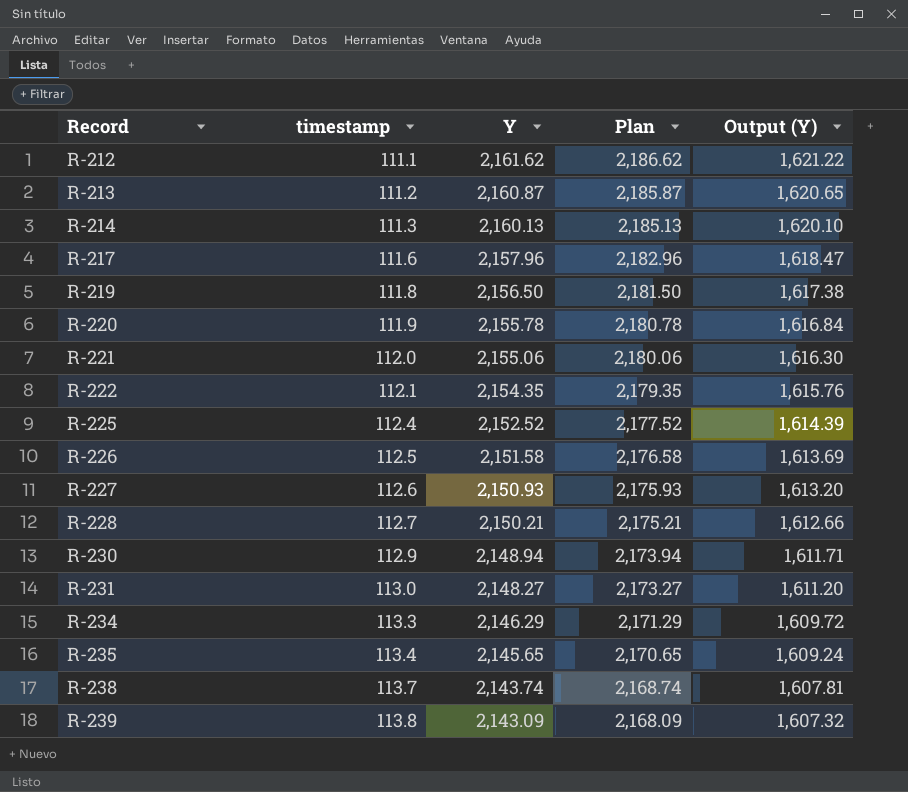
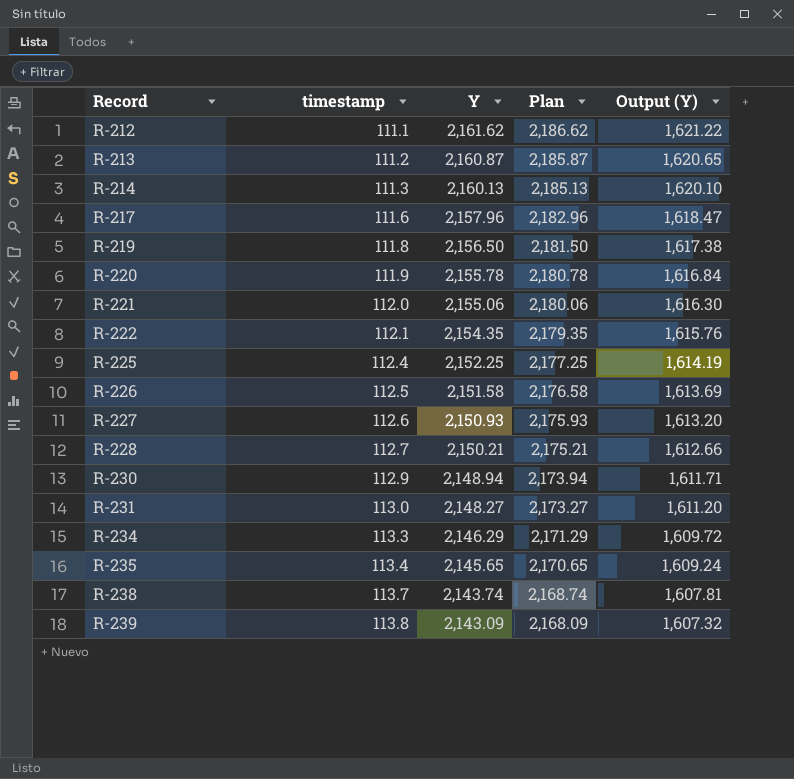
R-225 | Y: 2,152.52 -> 2,152.25
R-225 | Plan: 2,177.52 -> 2,177.25
R-225 | Output (Y): 1,614.39 -> 1,614.19

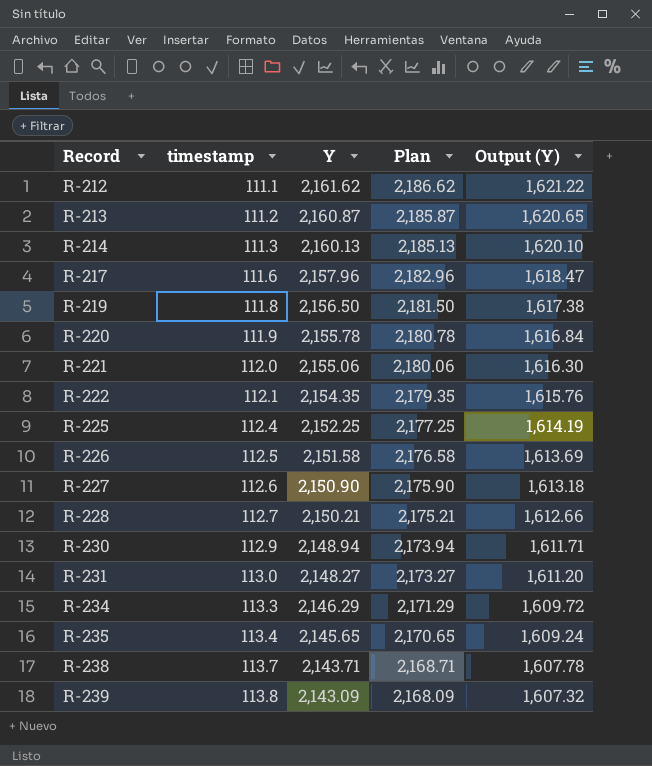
R-227 | Y: 2,150.93 -> 2,150.90
R-227 | Plan: 2,175.93 -> 2,175.90
R-227 | Output (Y): 1,613.20 -> 1,613.18
R-238 | Y: 2,143.74 -> 2,143.71
R-238 | Plan: 2,168.74 -> 2,168.71
R-238 | Output (Y): 1,607.81 -> 1,607.78

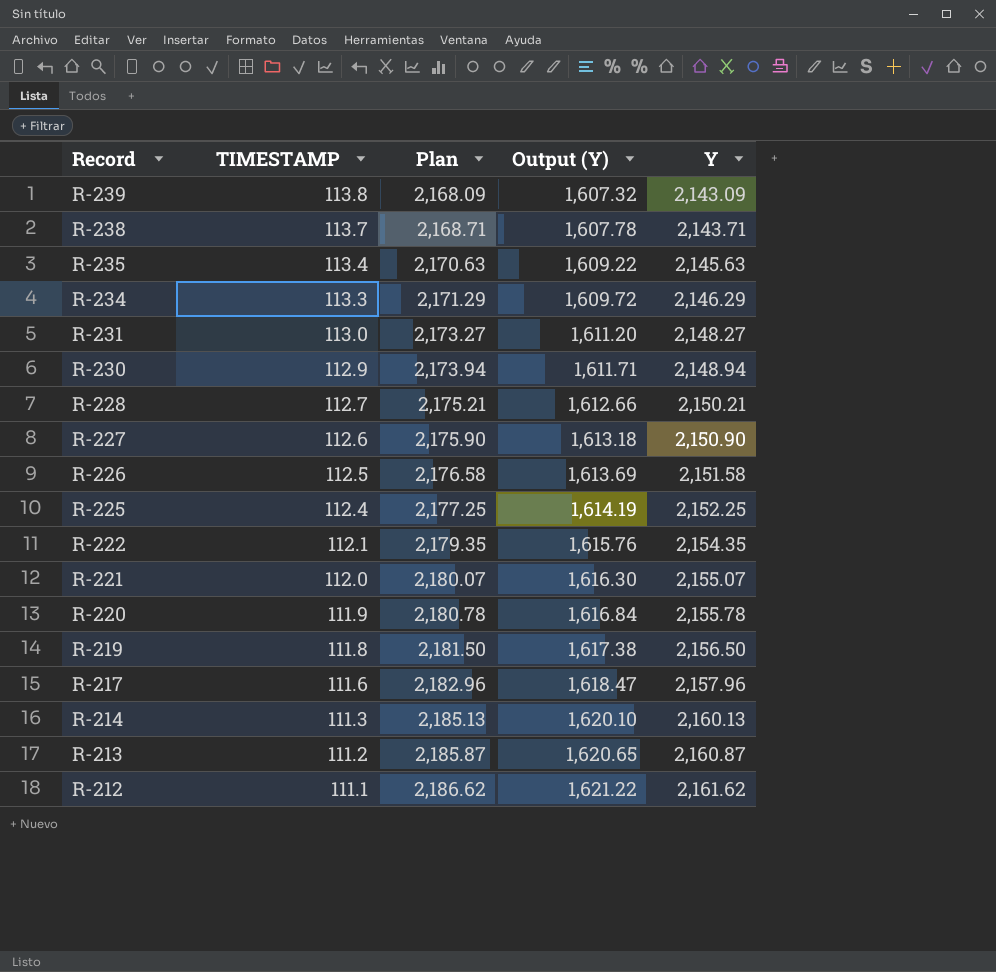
row order: Record ascending -> Record descending
column name: timestamp -> TIMESTAMP
column Y | position: 3 -> 5
R-235 | Plan: 2,170.65 -> 2,170.63
R-235 | Output (Y): 1,609.24 -> 1,609.22
R-235 | Y: 2,145.65 -> 2,145.63
R-221 | Plan: 2,180.06 -> 2,180.07
R-221 | Y: 2,155.06 -> 2,155.07

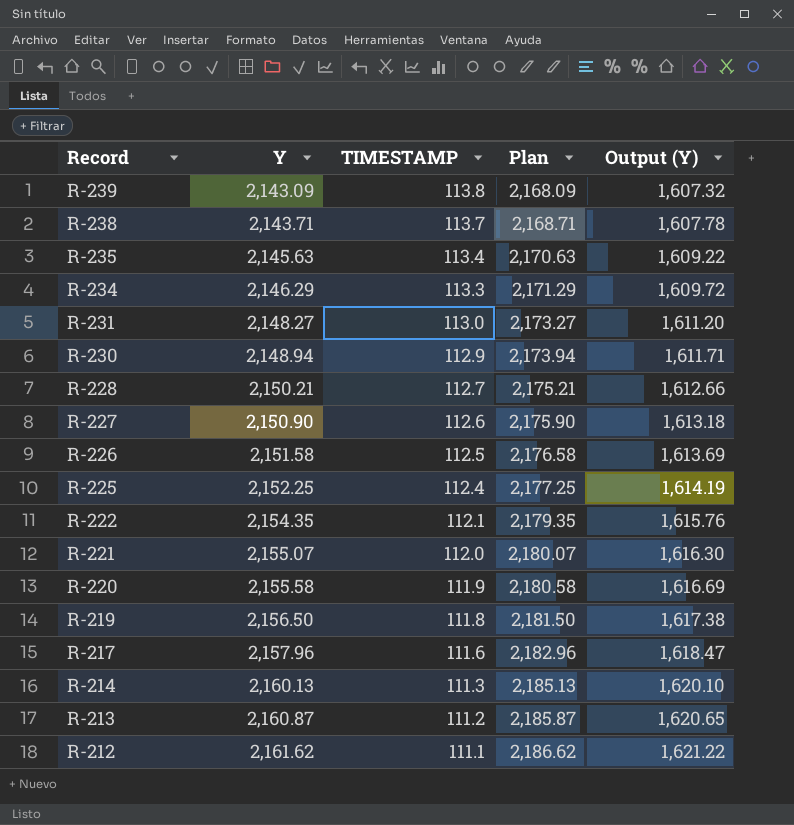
column Y | position: 5 -> 2
R-220 | Y: 2,155.78 -> 2,155.58
R-220 | Plan: 2,180.78 -> 2,180.58
R-220 | Output (Y): 1,616.84 -> 1,616.69

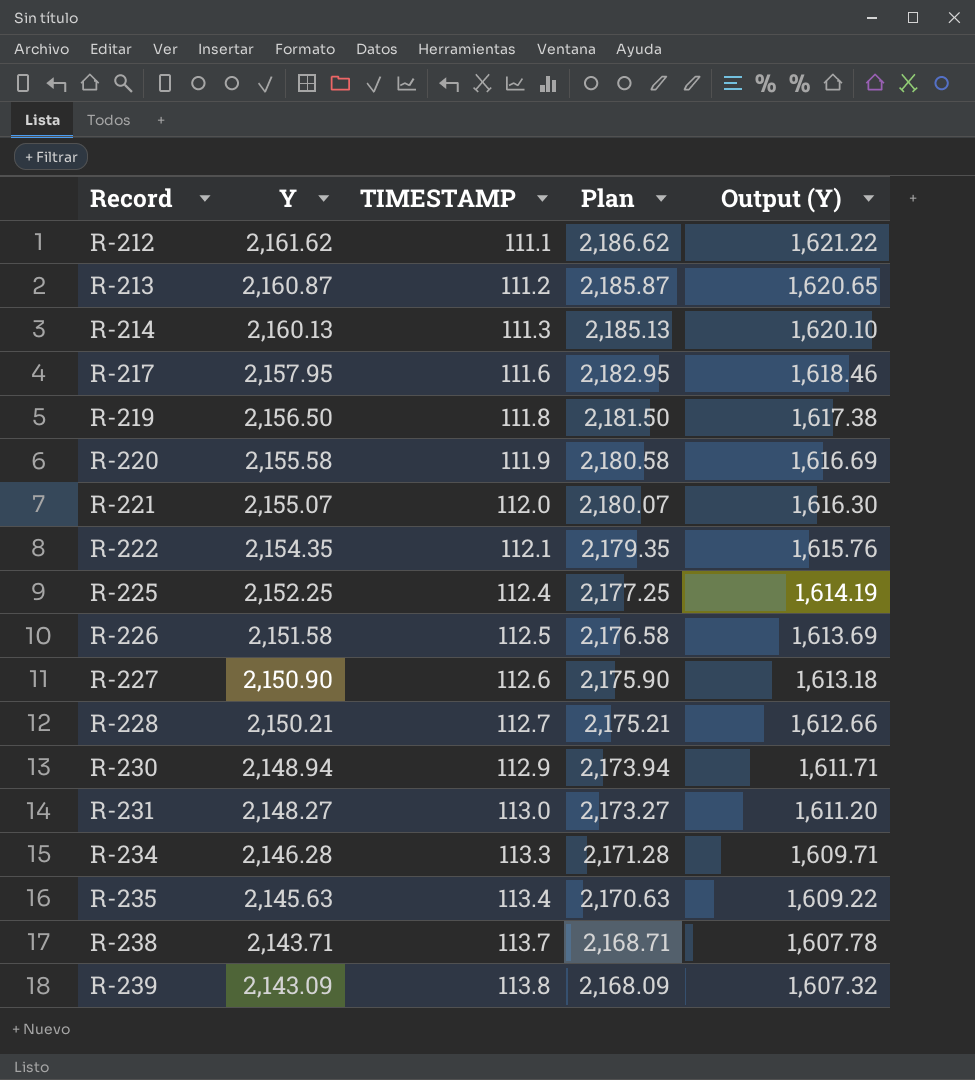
row order: Record descending -> Record ascending
R-217 | Y: 2,157.96 -> 2,157.95
R-217 | Plan: 2,182.96 -> 2,182.95
R-217 | Output (Y): 1,618.47 -> 1,618.46
R-234 | Y: 2,146.29 -> 2,146.28
R-234 | Plan: 2,171.29 -> 2,171.28
R-234 | Output (Y): 1,609.72 -> 1,609.71

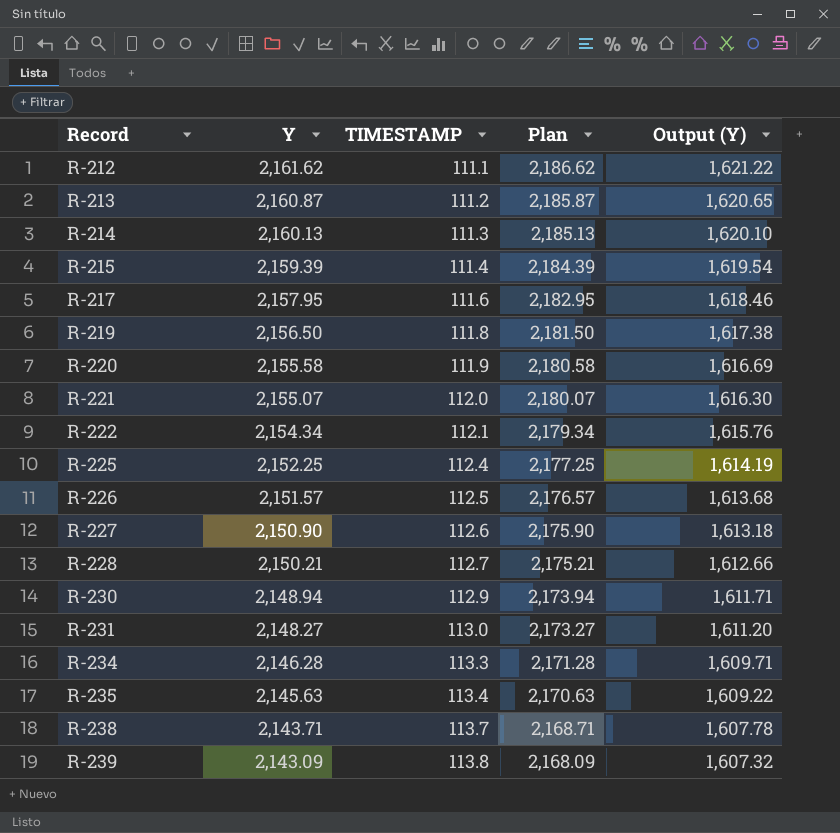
row R-215: none -> 2,159.39 | 111.4 | 2,184.39 | 1,619.54
R-222 | Y: 2,154.35 -> 2,154.34
R-222 | Plan: 2,179.35 -> 2,179.34
R-226 | Y: 2,151.58 -> 2,151.57
R-226 | Plan: 2,176.58 -> 2,176.57
R-226 | Output (Y): 1,613.69 -> 1,613.68

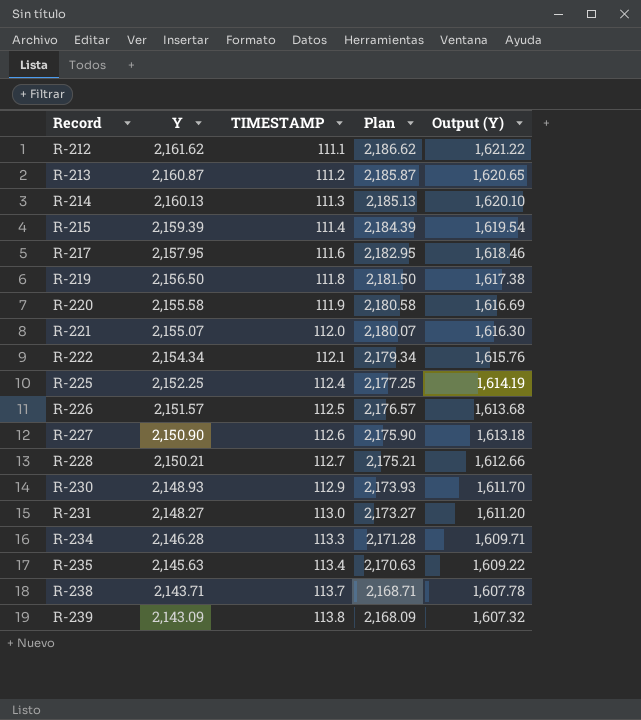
R-230 | Y: 2,148.94 -> 2,148.93
R-230 | Plan: 2,173.94 -> 2,173.93
R-230 | Output (Y): 1,611.71 -> 1,611.70

